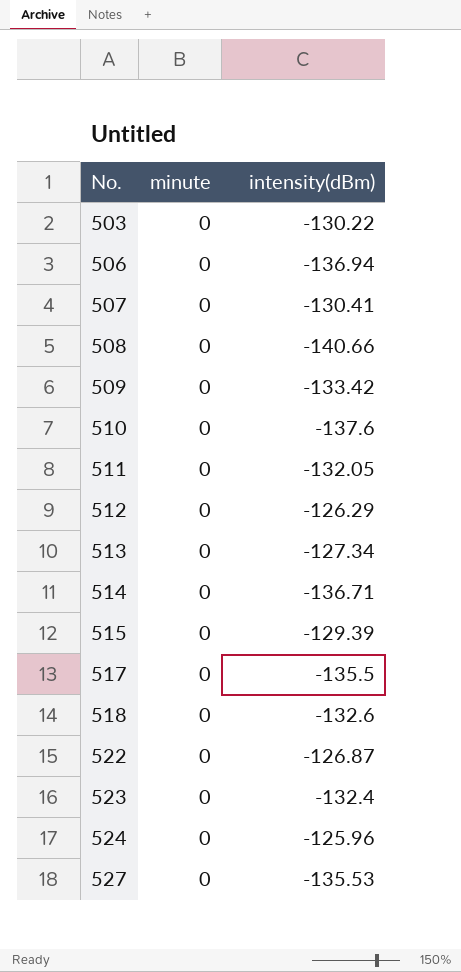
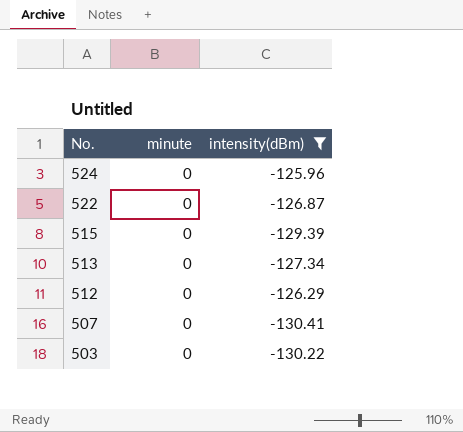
filter: none -> intensity(dBm) >= -130.41
row order: No. ascending -> No. descending

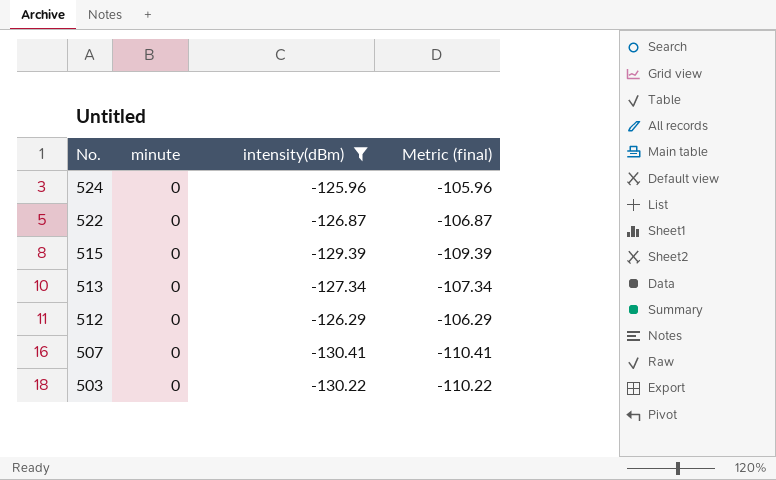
column Metric (final) | formula: none -> [intensity(dBm)] + 20

